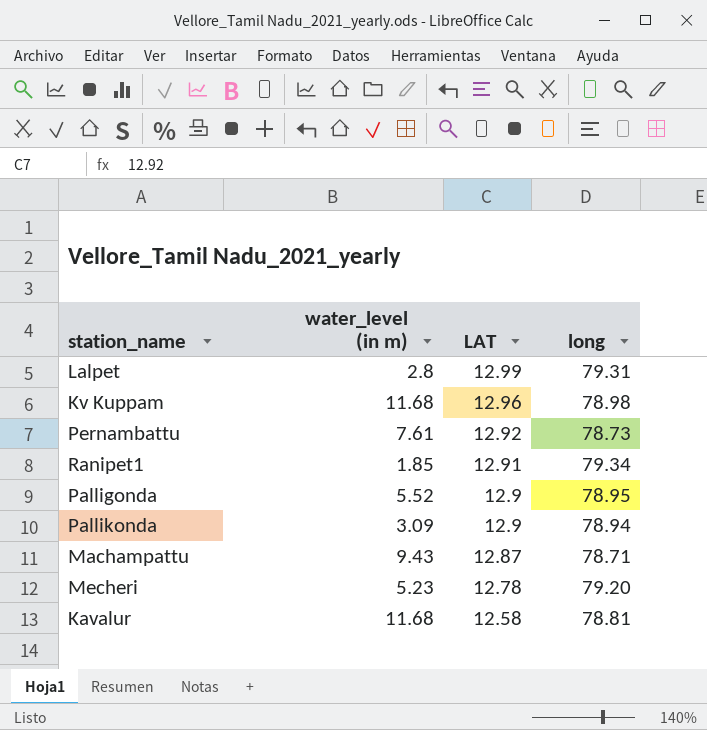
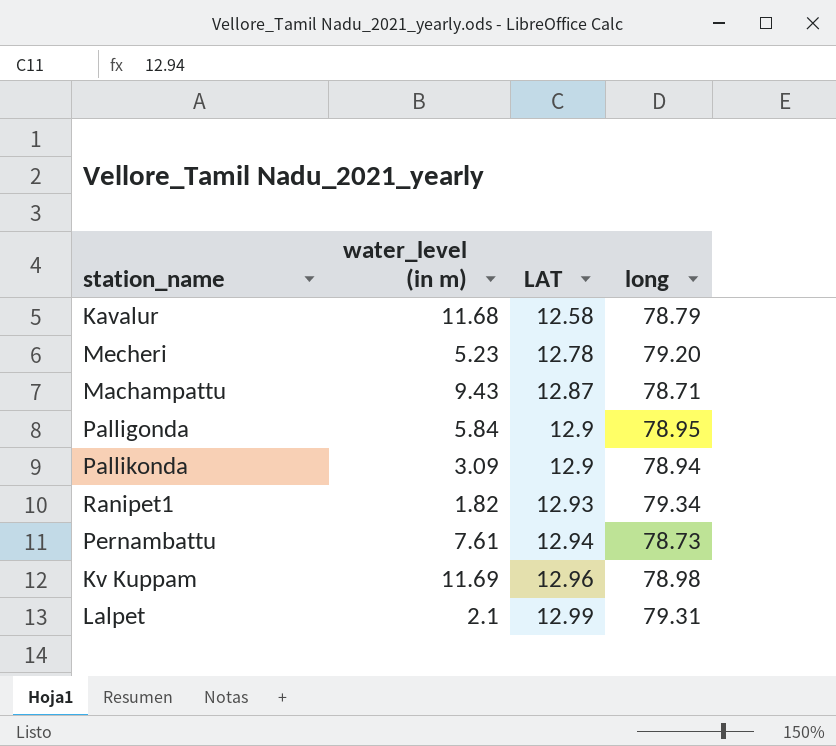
row order: LAT descending -> LAT ascending
Kavalur | long: 78.81 -> 78.79
Palligonda | water_level (in m): 5.52 -> 5.84
Ranipet1 | water_level (in m): 1.85 -> 1.82
Ranipet1 | LAT: 12.91 -> 12.93
Pernambattu | LAT: 12.92 -> 12.94
Kv Kuppam | water_level (in m): 11.68 -> 11.69
Lalpet | water_level (in m): 2.8 -> 2.1

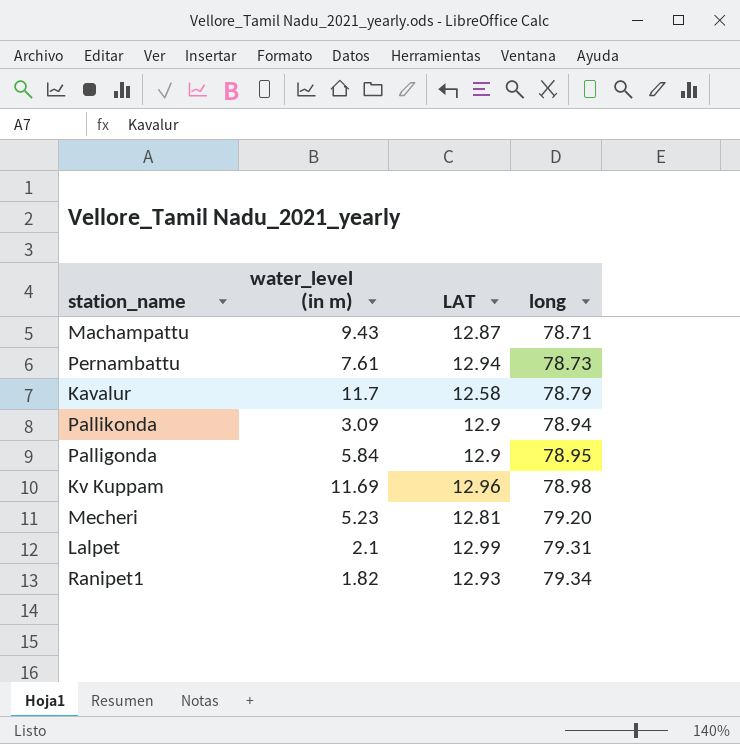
row order: LAT ascending -> long ascending
Kavalur | water_level (in m): 11.68 -> 11.7
Mecheri | LAT: 12.78 -> 12.81

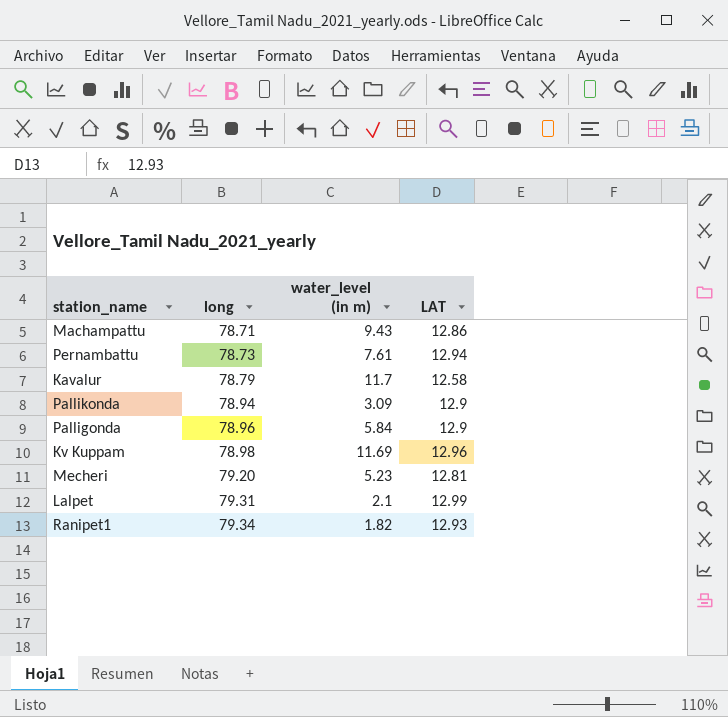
column long | position: 4 -> 2
Machampattu | LAT: 12.87 -> 12.86
Palligonda | long: 78.95 -> 78.96

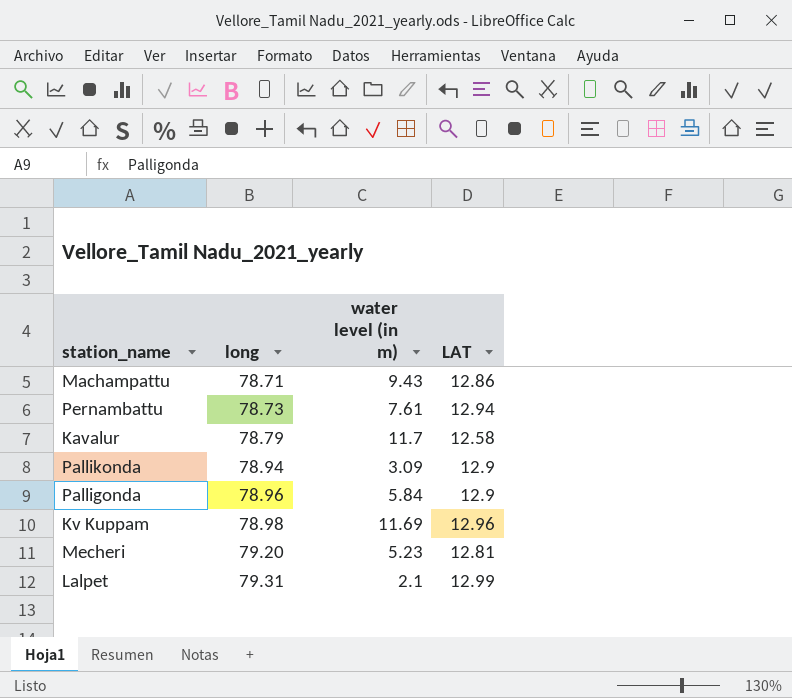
column name: water_level (in m) -> water level (in m)
row Ranipet1: 79.34 | 1.82 | 12.93 -> none

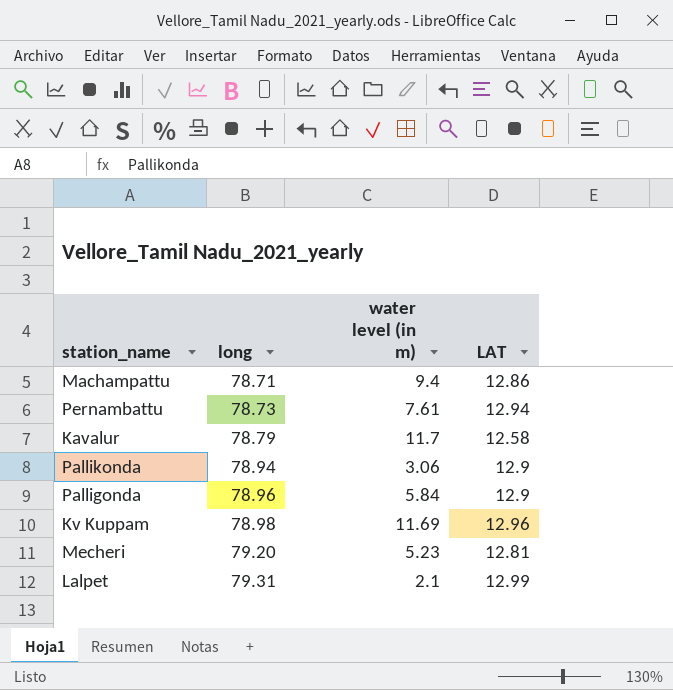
Machampattu | water level (in m): 9.43 -> 9.4
Pallikonda | water level (in m): 3.09 -> 3.06

